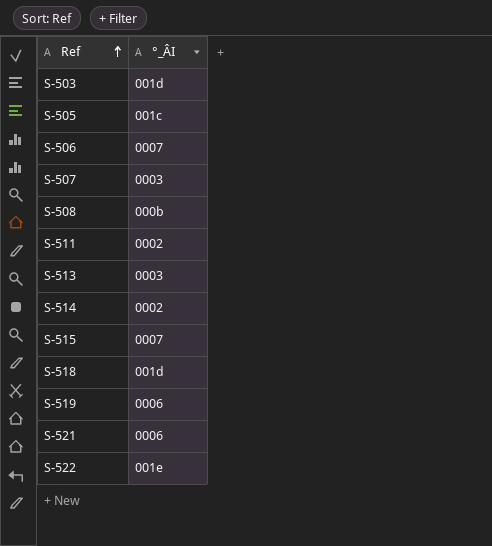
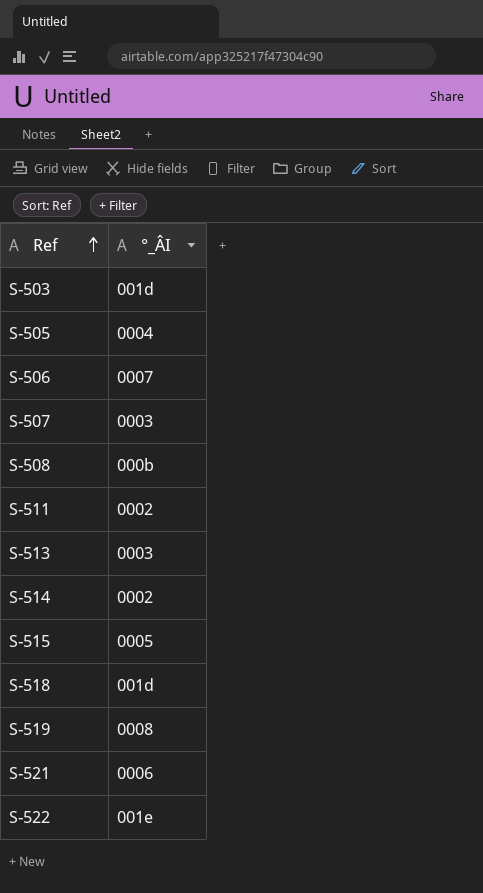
S-505 | °_ÂI: 001c -> 0004
S-515 | °_ÂI: 0007 -> 0005
S-519 | °_ÂI: 0006 -> 0008

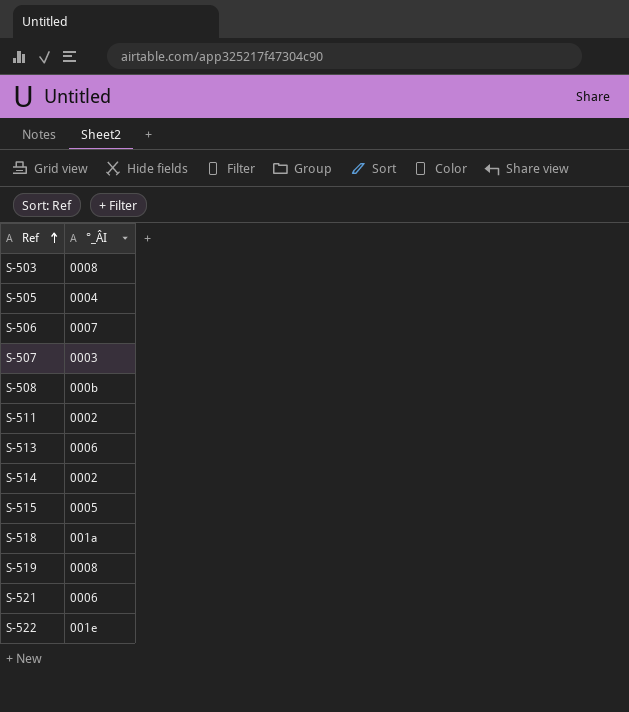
S-503 | °_ÂI: 001d -> 0008
S-513 | °_ÂI: 0003 -> 0006
S-518 | °_ÂI: 001d -> 001a

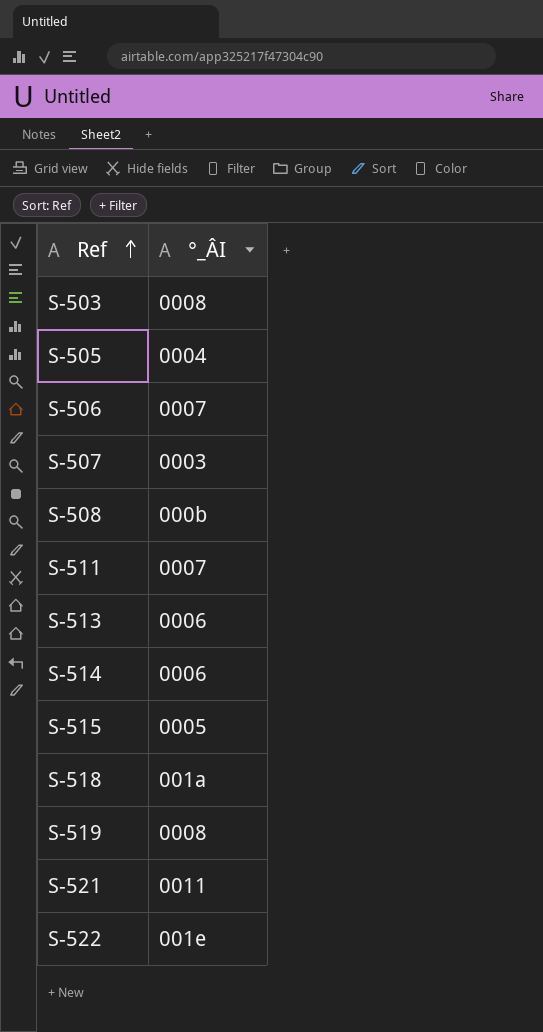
S-511 | °_ÂI: 0002 -> 0007
S-514 | °_ÂI: 0002 -> 0006
S-521 | °_ÂI: 0006 -> 0011

